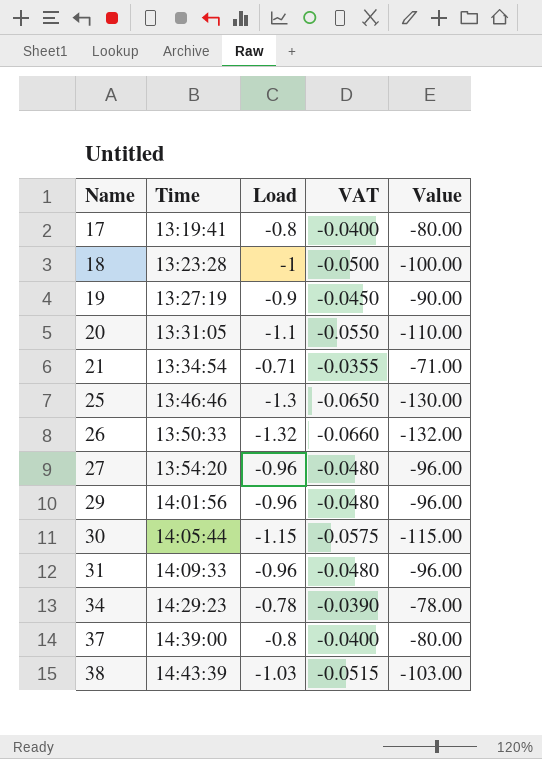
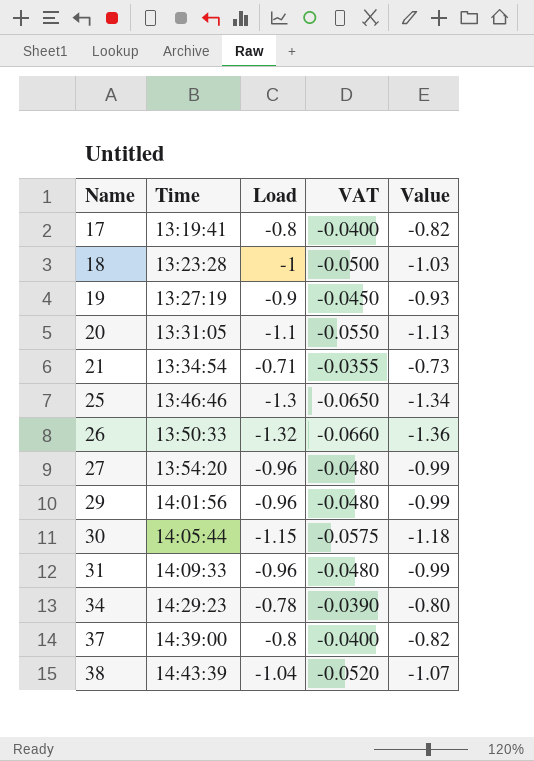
column Value | formula: [Load] * 100 -> [Load] * 1.03
38 | Load: -1.03 -> -1.04
38 | VAT: -0.0515 -> -0.0520

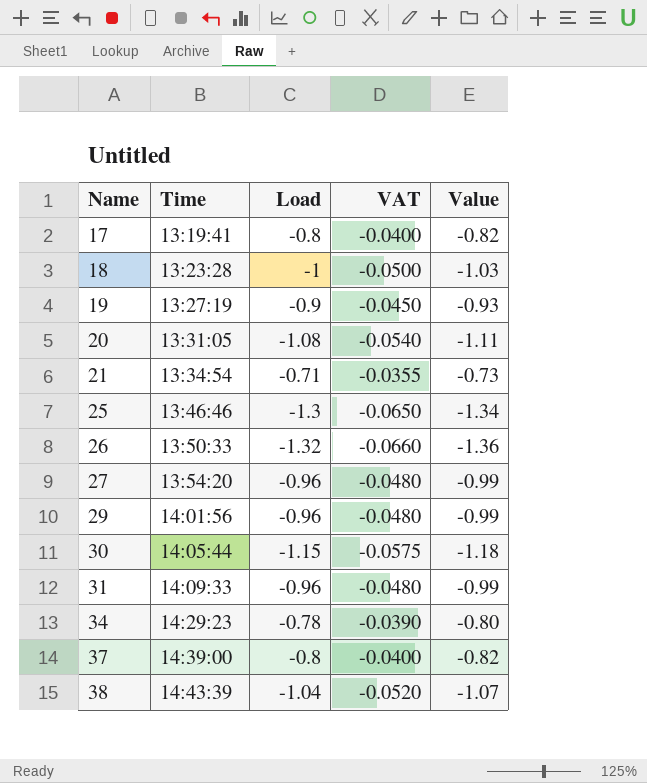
20 | Load: -1.1 -> -1.08
20 | VAT: -0.0550 -> -0.0540
20 | Value: -1.13 -> -1.11

